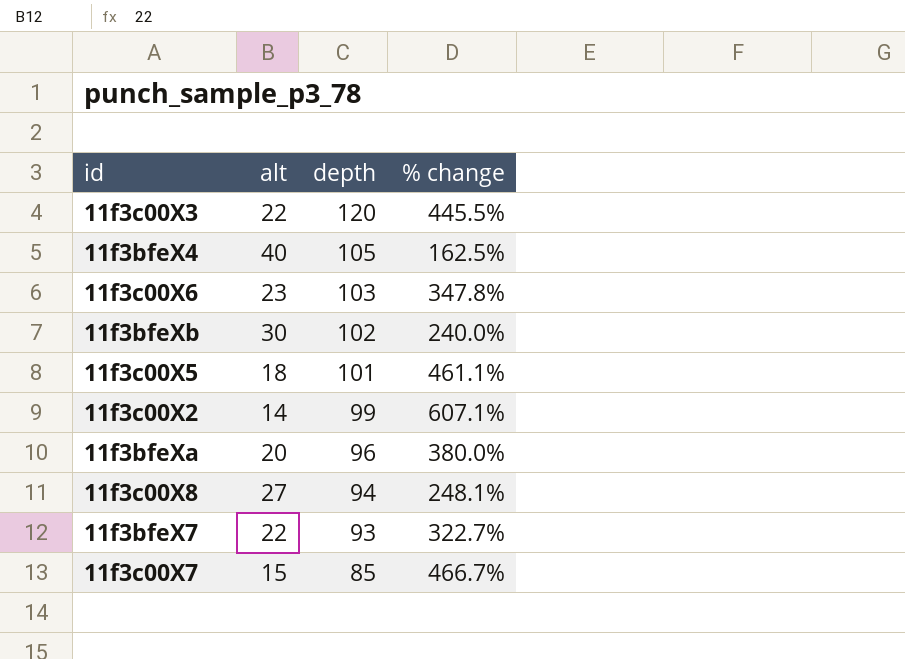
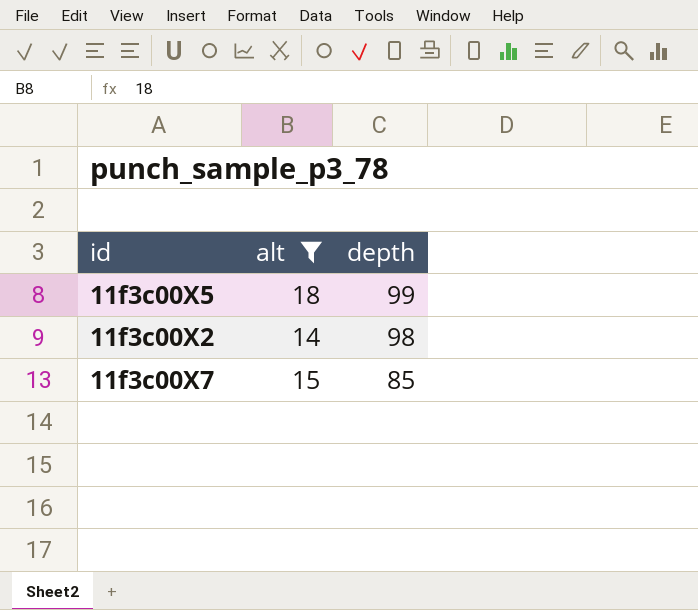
filter: none -> alt <= 18
column % change | formula: ([depth] - [alt]) / [alt] -> none
11f3c00X5 | depth: 101 -> 99
11f3c00X2 | depth: 99 -> 98

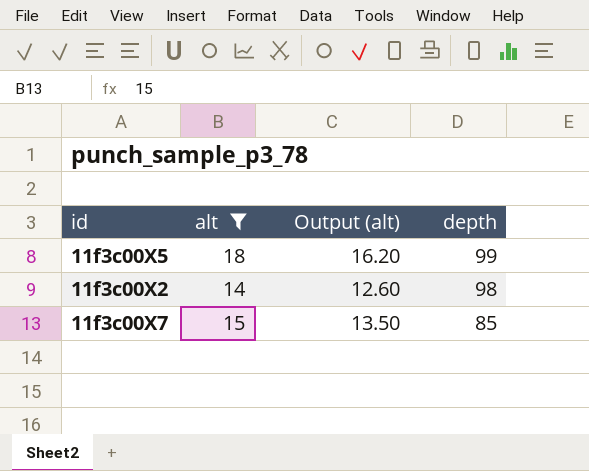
column Output (alt) | formula: none -> [alt] * 0.9

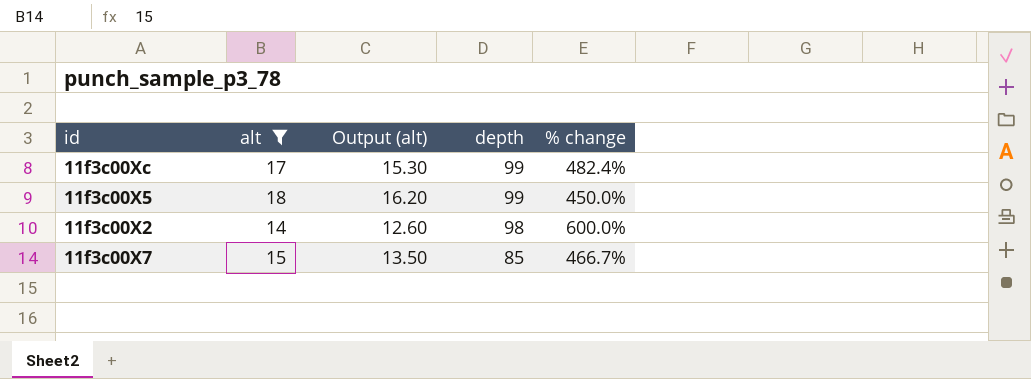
column % change | formula: none -> ([depth] - [alt]) / [alt]
row 11f3c00Xc: none -> 17 | 15.30 | 99 | 482.4%

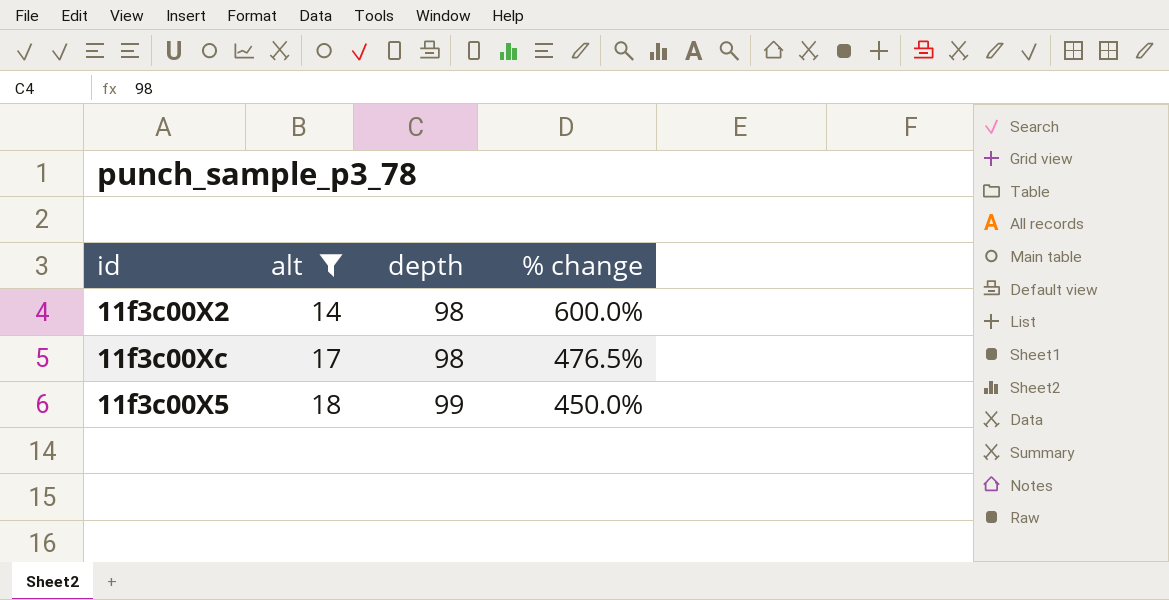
row order: depth descending -> alt ascending
column Output (alt) | formula: [alt] * 0.9 -> none
row 11f3c00X7: 15 | 13.50 | 85 | 466.7% -> none
11f3c00Xc | depth: 99 -> 98
11f3c00Xc | % change: 482.4% -> 476.5%

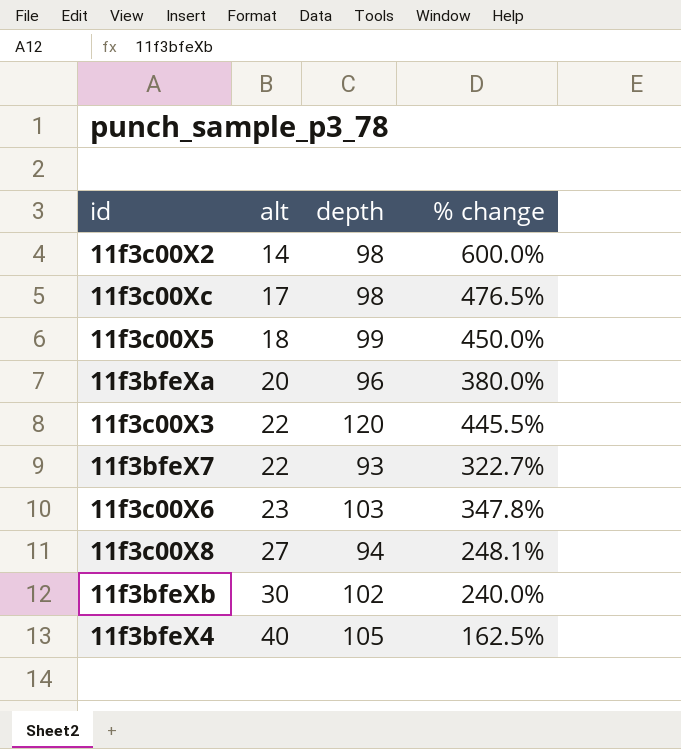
filter: alt <= 18 -> none

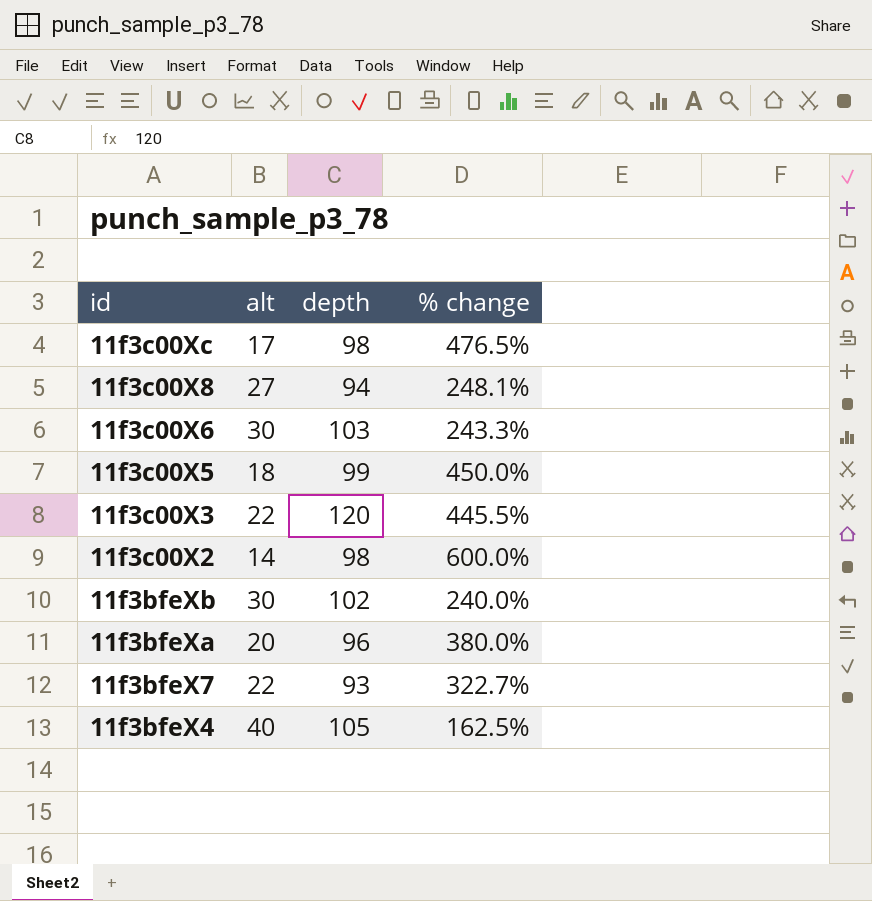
row order: alt ascending -> id descending
11f3c00X6 | alt: 23 -> 30
11f3c00X6 | % change: 347.8% -> 243.3%

